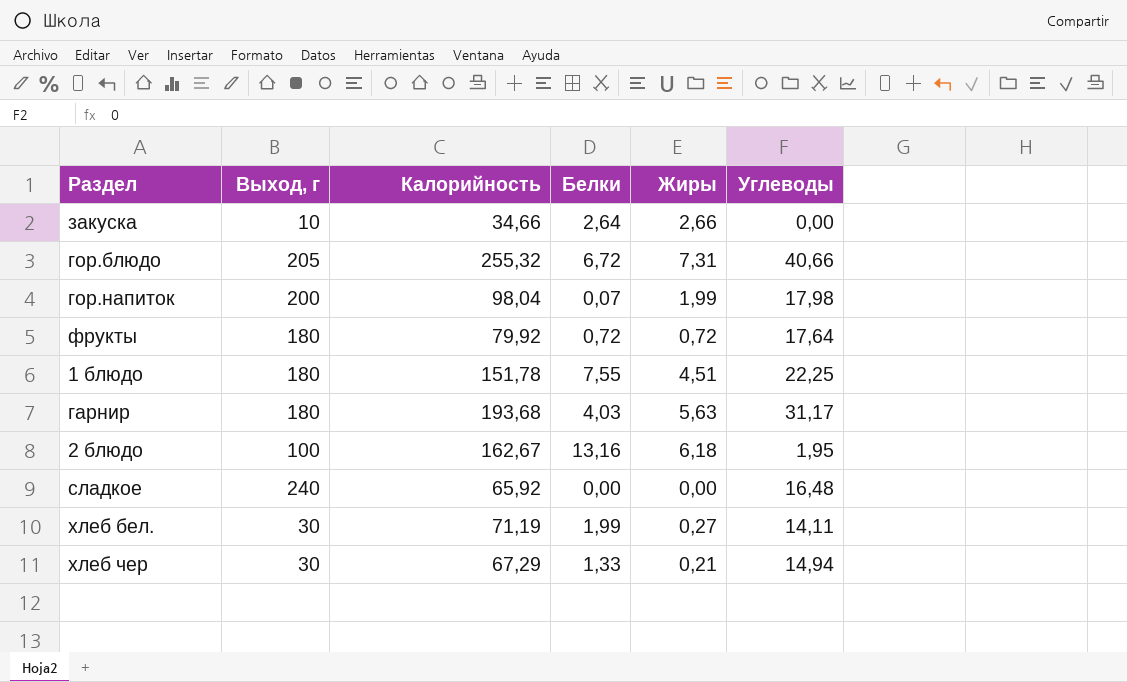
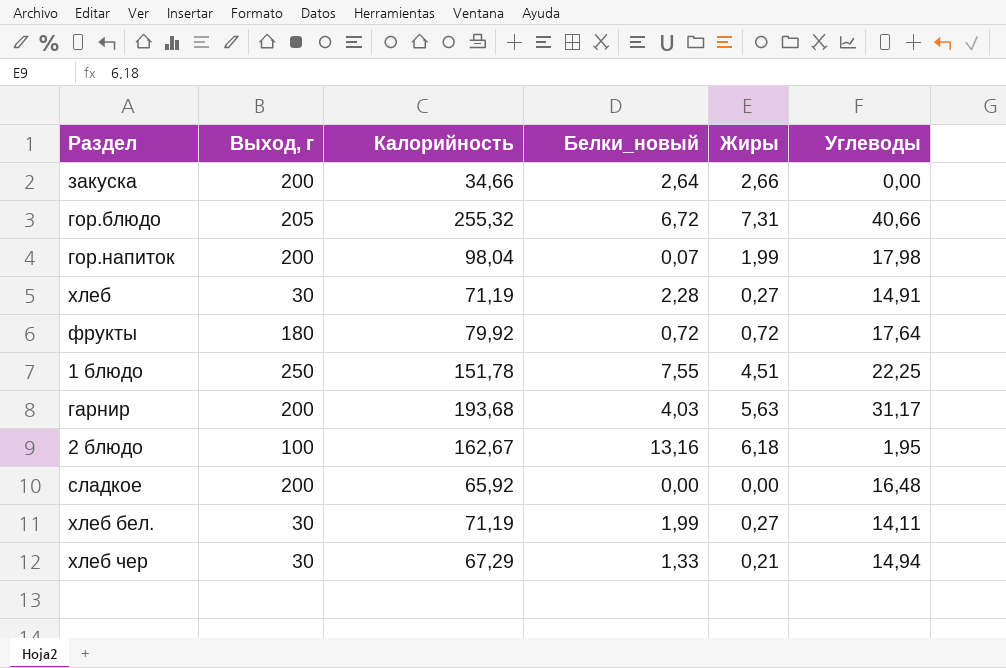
column name: Белки -> Белки_новый
закуска | Выход, г: 10 -> 200
row хлеб: none -> 30 | 71,19 | 2,28 | 0,27 | 14,91
1 блюдо | Выход, г: 180 -> 250
гарнир | Выход, г: 180 -> 200
сладкое | Выход, г: 240 -> 200

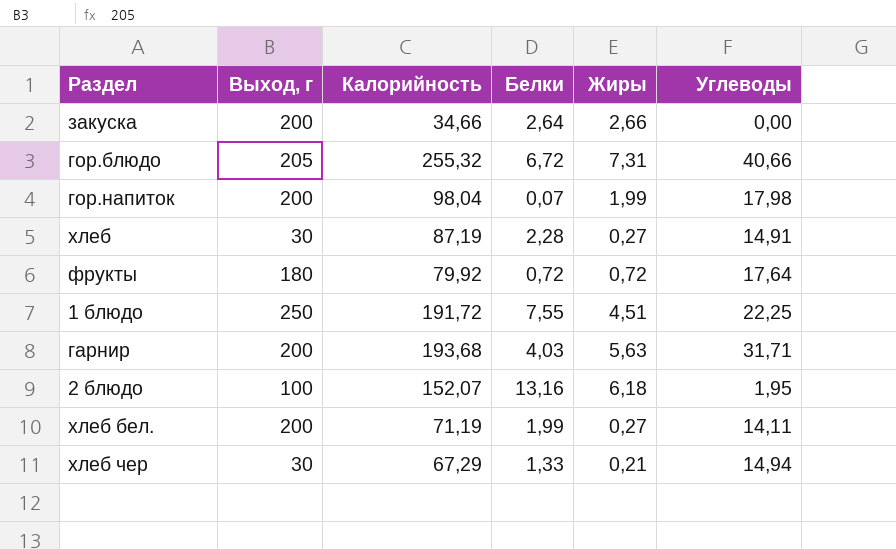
column name: Белки_новый -> Белки
row сладкое: 200 | 65,92 | 0,00 | 0,00 | 16,48 -> none
хлеб | Калорийность: 71,19 -> 87,19
1 блюдо | Калорийность: 151,78 -> 191,72
гарнир | Углеводы: 31,17 -> 31,71
2 блюдо | Калорийность: 162,67 -> 152,07
хлеб бел. | Выход, г: 30 -> 200

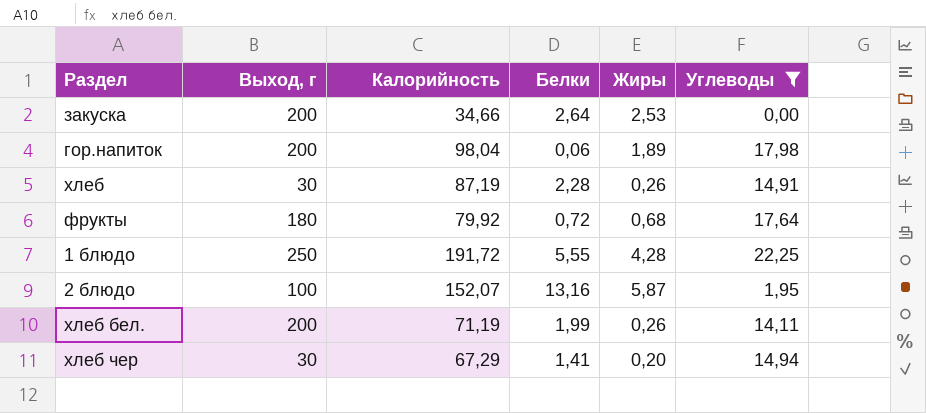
filter: none -> Углеводы <= 22,25
закуска | Жиры: 2,66 -> 2,53
гор.напиток | Белки: 0,07 -> 0,06
гор.напиток | Жиры: 1,99 -> 1,89
хлеб | Жиры: 0,27 -> 0,26
фрукты | Жиры: 0,72 -> 0,68
1 блюдо | Белки: 7,55 -> 5,55
1 блюдо | Жиры: 4,51 -> 4,28
2 блюдо | Жиры: 6,18 -> 5,87
хлеб бел. | Жиры: 0,27 -> 0,26
хлеб чер | Белки: 1,33 -> 1,41
хлеб чер | Жиры: 0,21 -> 0,20

